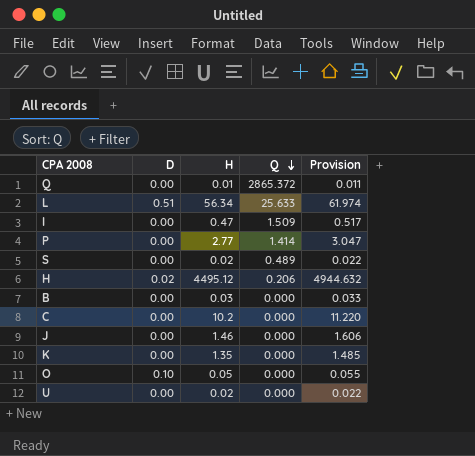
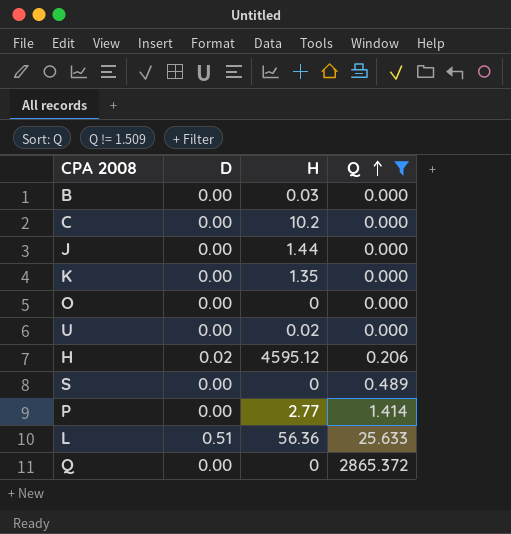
filter: none -> Q != 1.509
row order: Q descending -> Q ascending
column Provision | formula: [H] * 1.1 -> none
J | H: 1.46 -> 1.44
O | D: 0.10 -> 0.00
O | H: 0.05 -> 0
H | H: 4495.12 -> 4595.12
S | H: 0.02 -> 0
L | H: 56.34 -> 56.36
Q | H: 0.01 -> 0

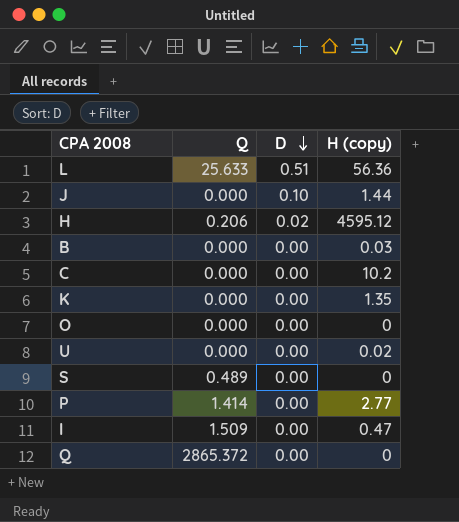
filter: Q != 1.509 -> none
row order: Q ascending -> D descending
column Q | position: 4 -> 2
column name: H -> H (copy)
J | D: 0.00 -> 0.10

